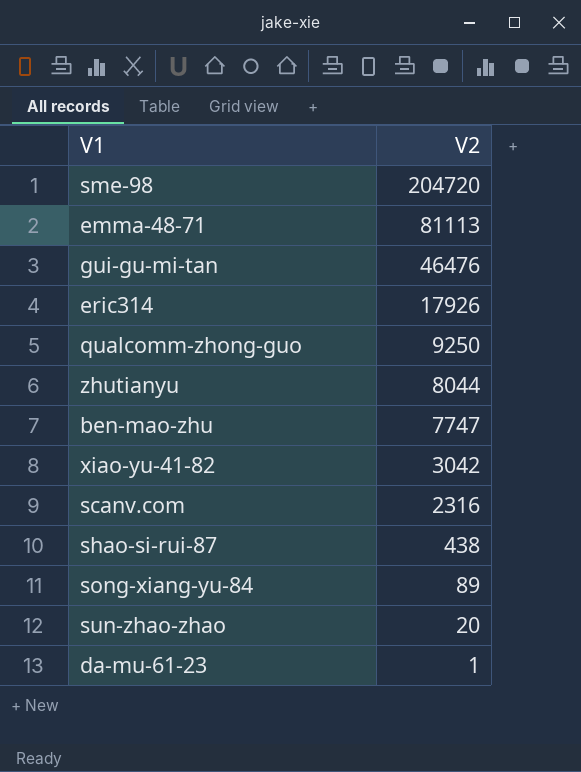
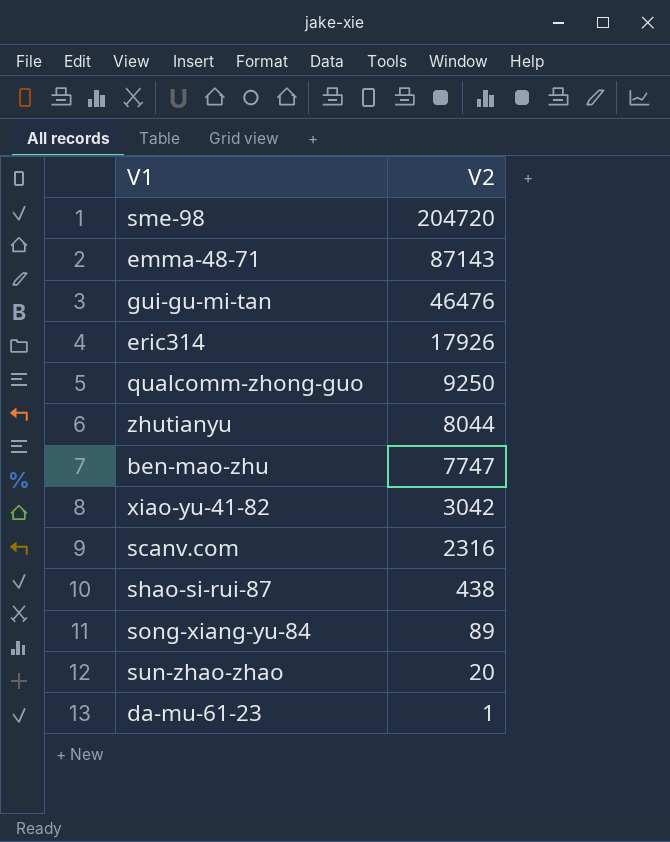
emma-48-71 | V2: 81113 -> 87143

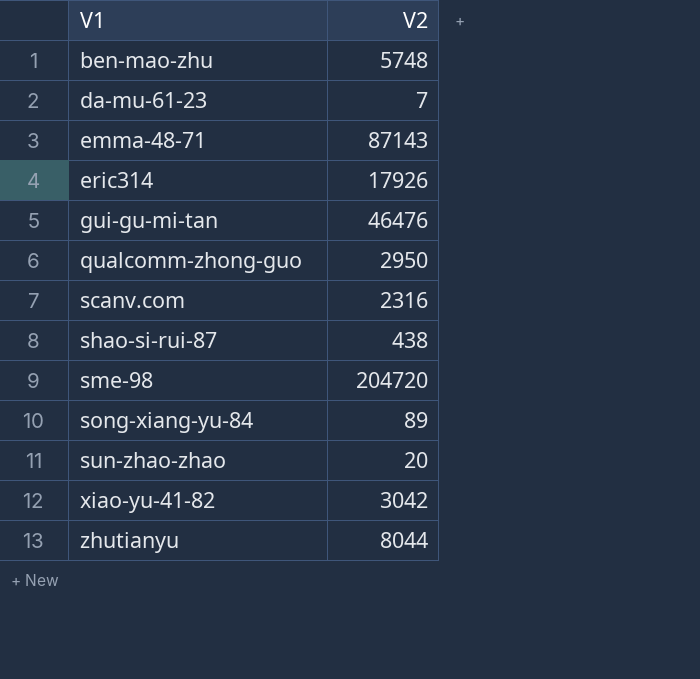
row order: V2 descending -> V1 ascending
ben-mao-zhu | V2: 7747 -> 5748
da-mu-61-23 | V2: 1 -> 7
qualcomm-zhong-guo | V2: 9250 -> 2950

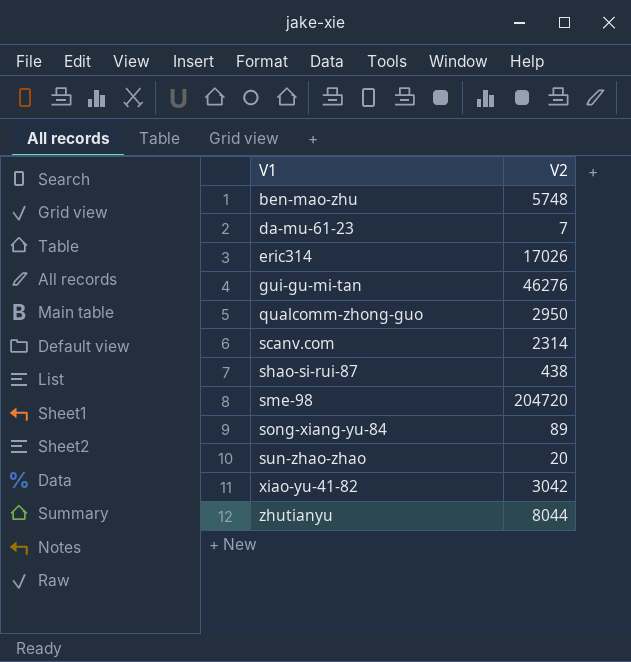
row emma-48-71: 87143 -> none
eric314 | V2: 17926 -> 17026
gui-gu-mi-tan | V2: 46476 -> 46276
scanv.com | V2: 2316 -> 2314

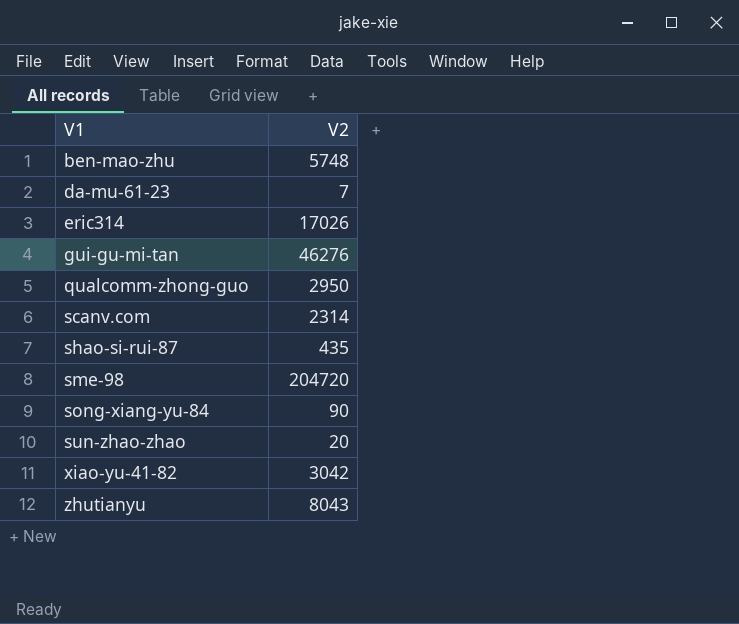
shao-si-rui-87 | V2: 438 -> 435
song-xiang-yu-84 | V2: 89 -> 90
zhutianyu | V2: 8044 -> 8043

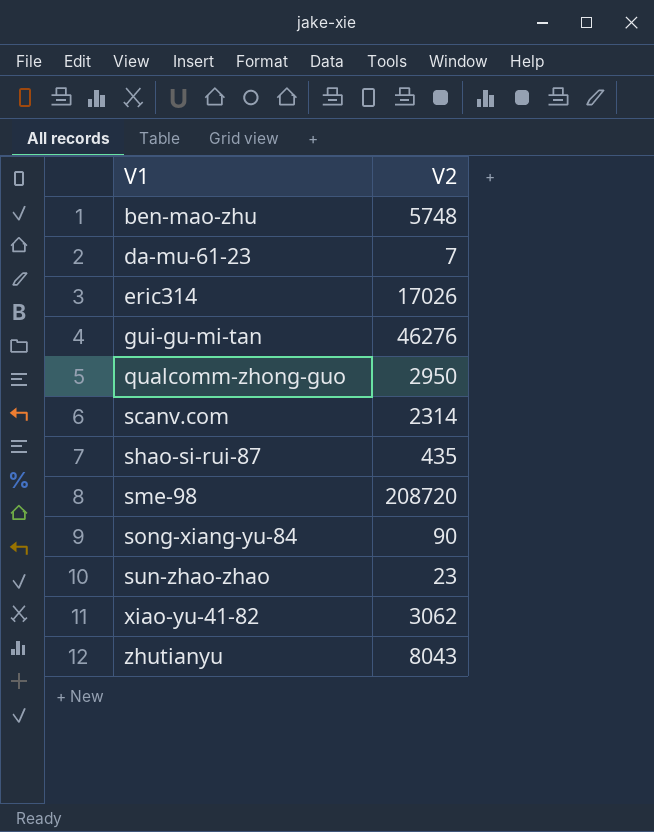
sme-98 | V2: 204720 -> 208720
sun-zhao-zhao | V2: 20 -> 23
xiao-yu-41-82 | V2: 3042 -> 3062

